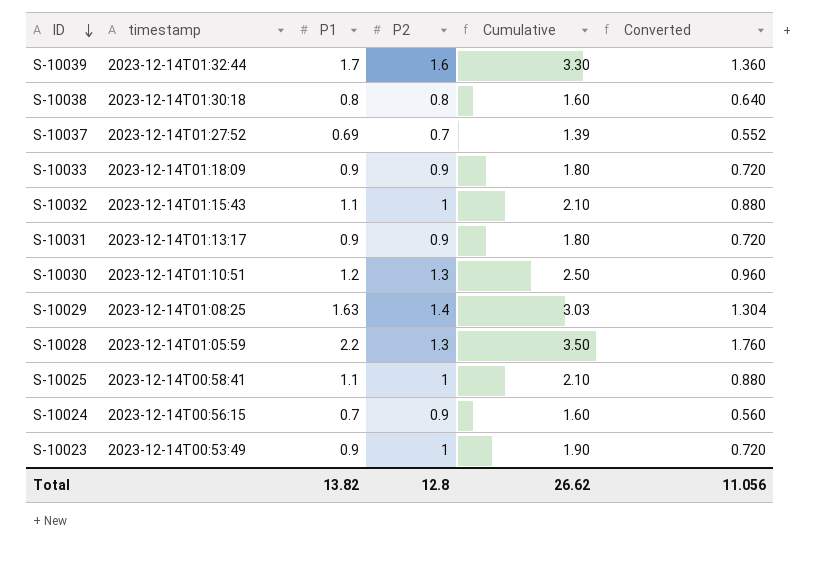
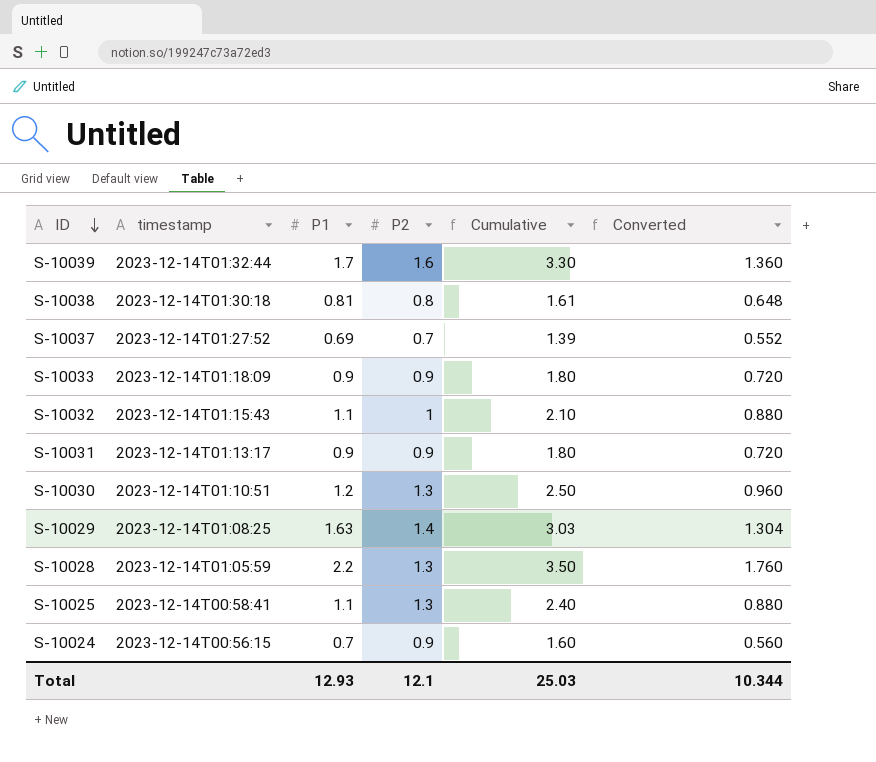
row S-10023: 2023-12-14T00:53:49 | 0.9 | 1 | 1.90 | 0.720 -> none
S-10038 | P1: 0.8 -> 0.81
S-10038 | Cumulative: 1.60 -> 1.61
S-10038 | Converted: 0.640 -> 0.648
S-10025 | P2: 1 -> 1.3
S-10025 | Cumulative: 2.10 -> 2.40
Total | P1: 13.82 -> 12.93
Total | P2: 12.8 -> 12.1
Total | Cumulative: 26.62 -> 25.03
Total | Converted: 11.056 -> 10.344

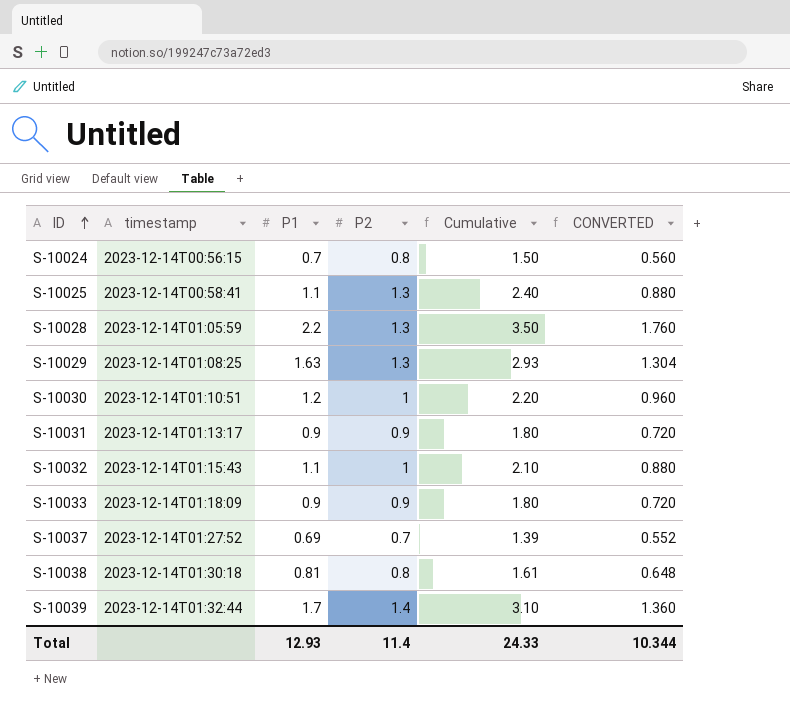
row order: ID descending -> ID ascending
column name: Converted -> CONVERTED
S-10024 | P2: 0.9 -> 0.8
S-10024 | Cumulative: 1.60 -> 1.50
S-10029 | P2: 1.4 -> 1.3
S-10029 | Cumulative: 3.03 -> 2.93
S-10030 | P2: 1.3 -> 1
S-10030 | Cumulative: 2.50 -> 2.20
S-10039 | P2: 1.6 -> 1.4
S-10039 | Cumulative: 3.30 -> 3.10
Total | P2: 12.1 -> 11.4
Total | Cumulative: 25.03 -> 24.33

